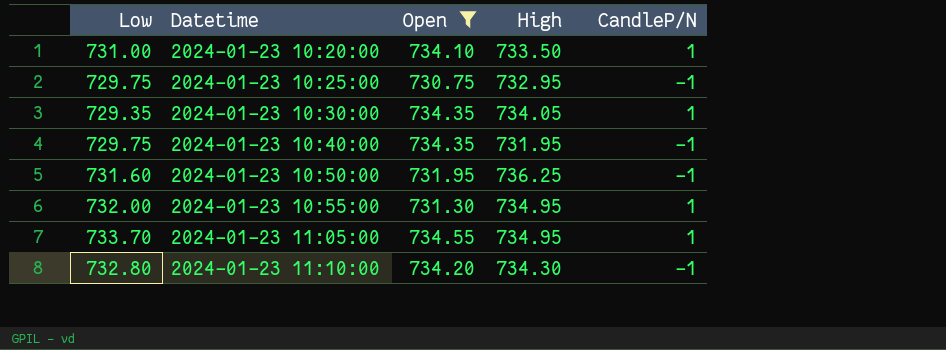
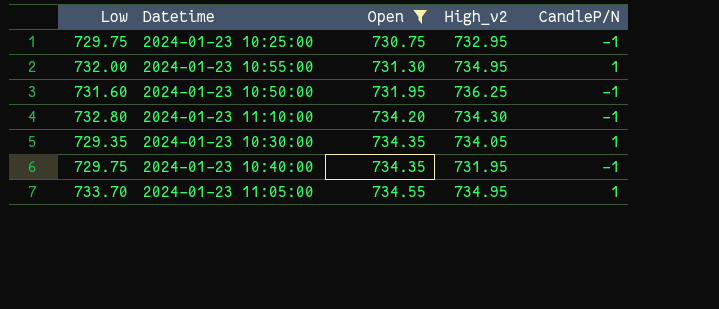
row order: Datetime ascending -> Open ascending
column name: High -> High_v2
row 2024-01-23 10:20:00: 731.00 | 734.10 | 733.50 | 1 -> none

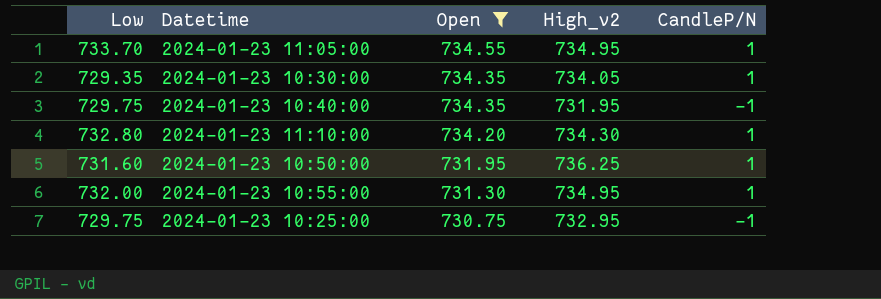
row order: Open ascending -> Open descending
2024-01-23 11:10:00 | CandleP/N: -1 -> 1
2024-01-23 10:50:00 | CandleP/N: -1 -> 1

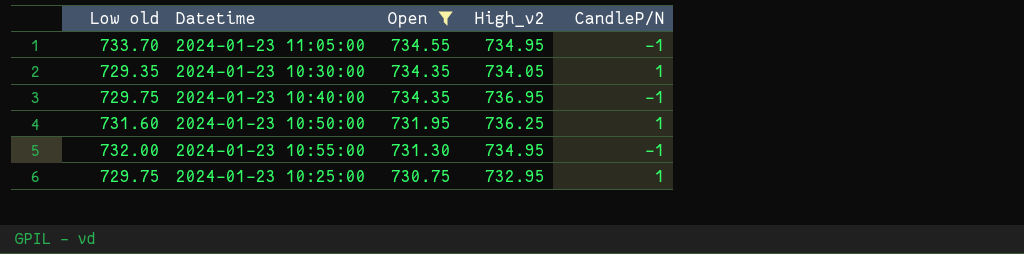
column name: Low -> Low old
row 2024-01-23 11:10:00: 732.80 | 734.20 | 734.30 | 1 -> none
2024-01-23 11:05:00 | CandleP/N: 1 -> -1
2024-01-23 10:40:00 | High_v2: 731.95 -> 736.95
2024-01-23 10:55:00 | CandleP/N: 1 -> -1
2024-01-23 10:25:00 | CandleP/N: -1 -> 1

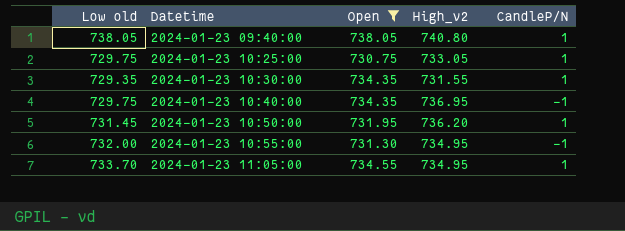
row order: Open descending -> Datetime ascending
row 2024-01-23 09:40:00: none -> 738.05 | 738.05 | 740.80 | 1
2024-01-23 10:25:00 | High_v2: 732.95 -> 733.05
2024-01-23 10:30:00 | High_v2: 734.05 -> 731.55
2024-01-23 10:50:00 | Low old: 731.60 -> 731.45
2024-01-23 10:50:00 | High_v2: 736.25 -> 736.20
2024-01-23 11:05:00 | CandleP/N: -1 -> 1

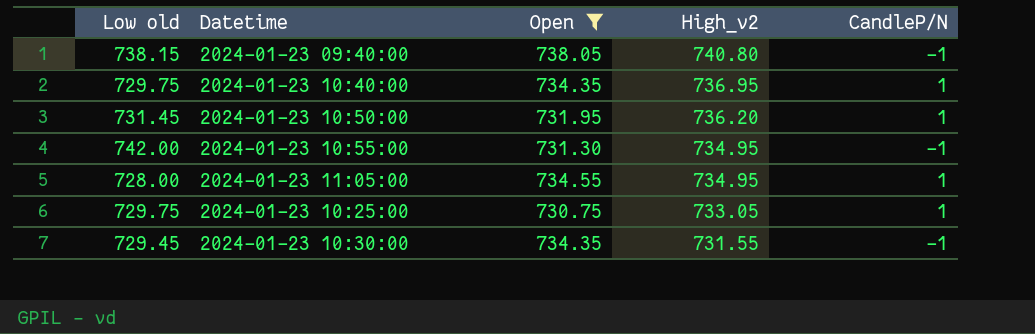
row order: Datetime ascending -> High_v2 descending
2024-01-23 09:40:00 | Low old: 738.05 -> 738.15
2024-01-23 09:40:00 | CandleP/N: 1 -> -1
2024-01-23 10:40:00 | CandleP/N: -1 -> 1
2024-01-23 10:55:00 | Low old: 732.00 -> 742.00
2024-01-23 11:05:00 | Low old: 733.70 -> 728.00
2024-01-23 10:30:00 | Low old: 729.35 -> 729.45
2024-01-23 10:30:00 | CandleP/N: 1 -> -1

